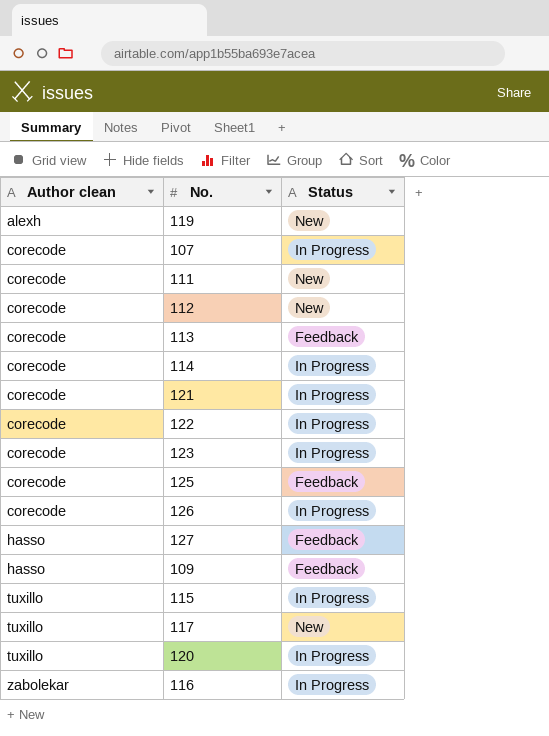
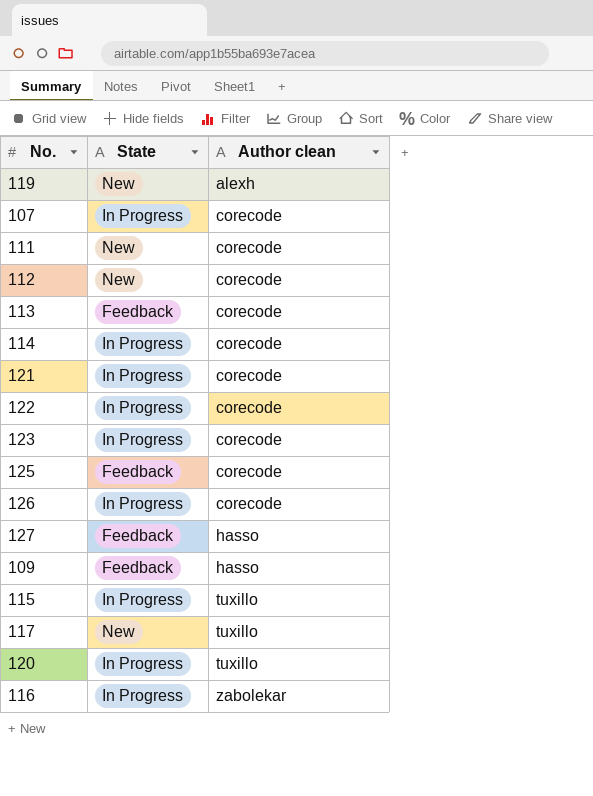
column name: Status -> State
column Author clean | position: 1 -> 3

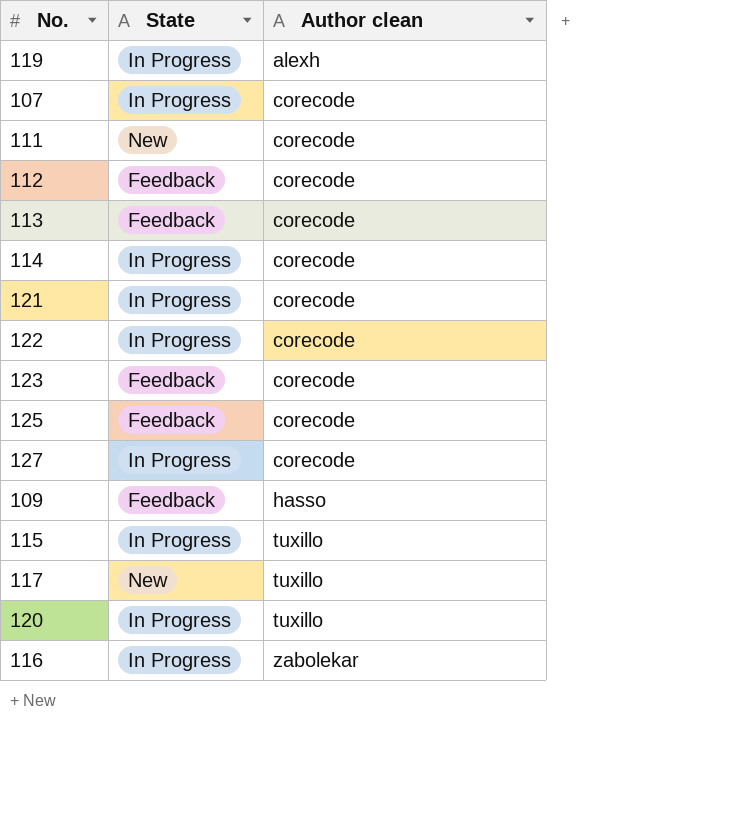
row 126: In Progress | corecode -> none
119 | State: New -> In Progress
112 | State: New -> Feedback
123 | State: In Progress -> Feedback
127 | State: Feedback -> In Progress
127 | Author clean: hasso -> corecode

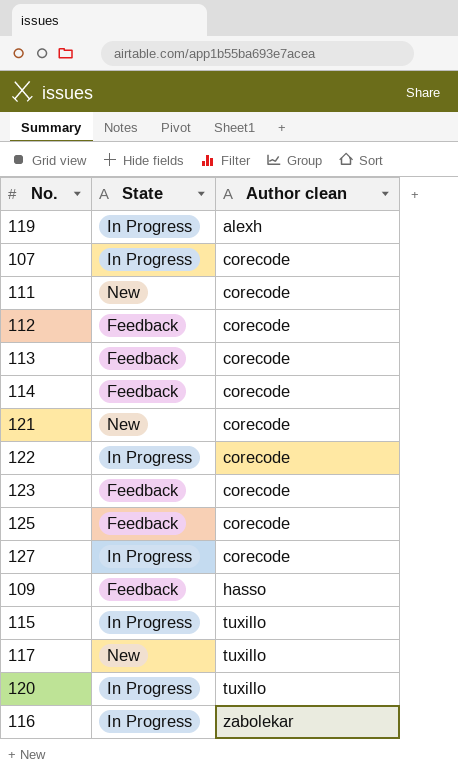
114 | State: In Progress -> Feedback
121 | State: In Progress -> New

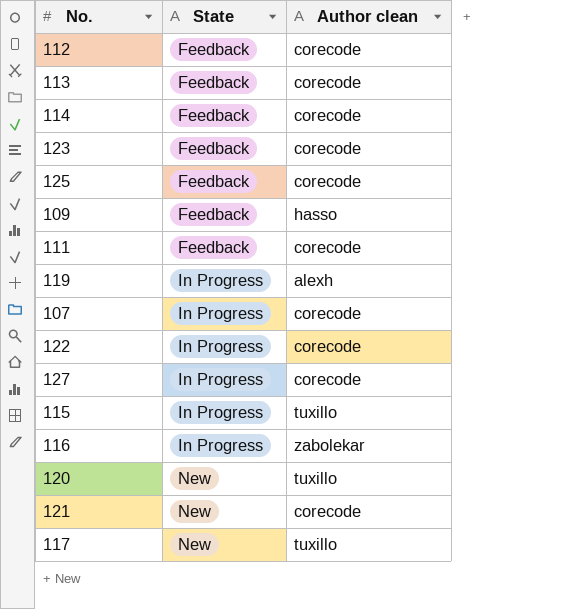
row order: Author clean ascending -> State ascending
111 | State: New -> Feedback
120 | State: In Progress -> New

